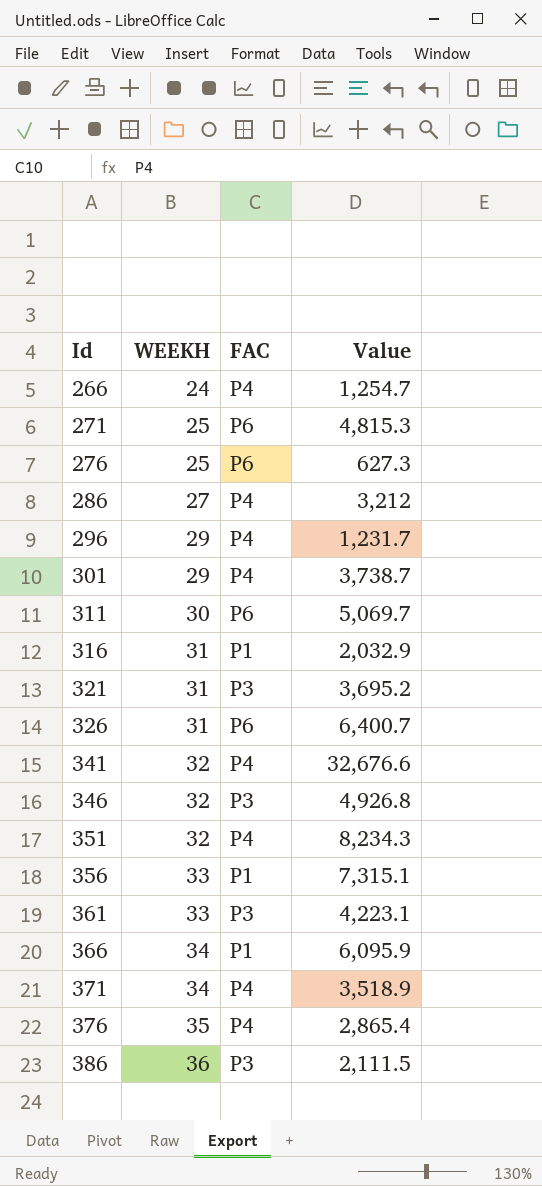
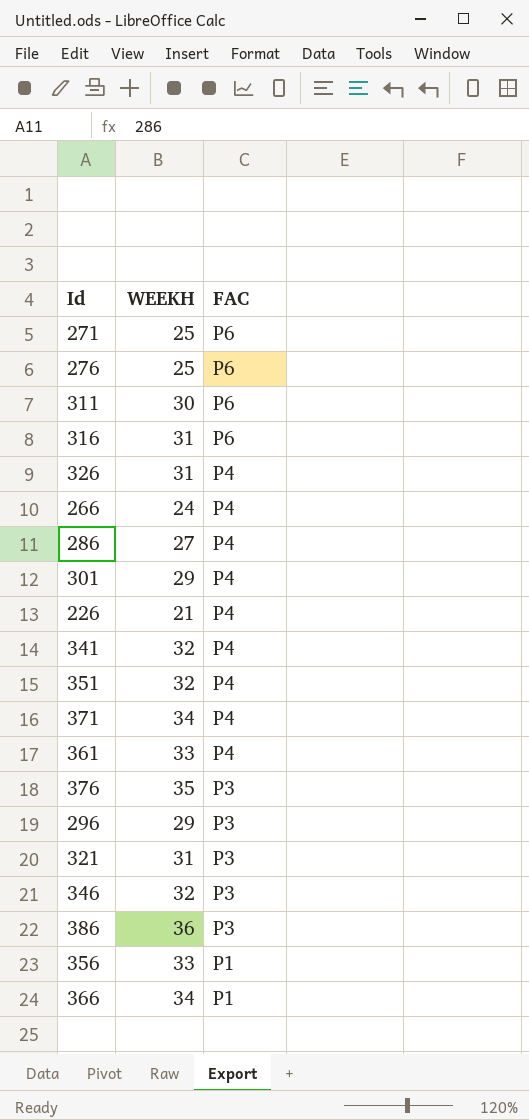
row order: Id ascending -> FAC descending
column Value | position: 4 -> none
316 | FAC: P1 -> P6
326 | FAC: P6 -> P4
row 226: none -> 21 | P4
361 | FAC: P3 -> P4
376 | FAC: P4 -> P3
296 | FAC: P4 -> P3

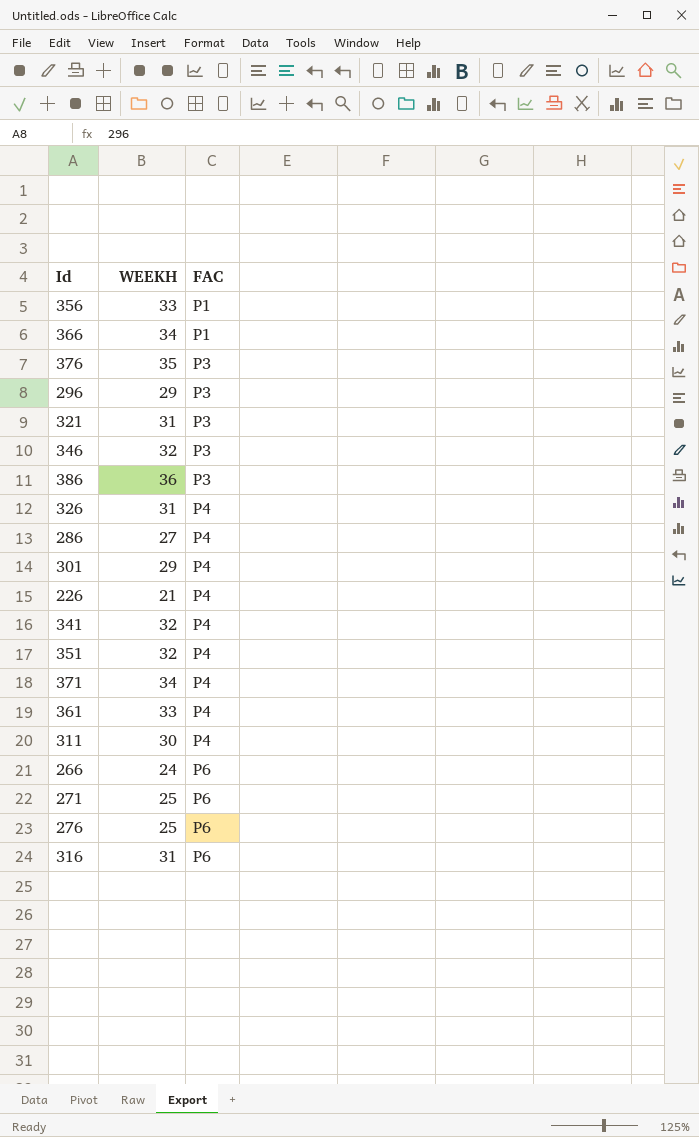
row order: FAC descending -> FAC ascending
311 | FAC: P6 -> P4
266 | FAC: P4 -> P6

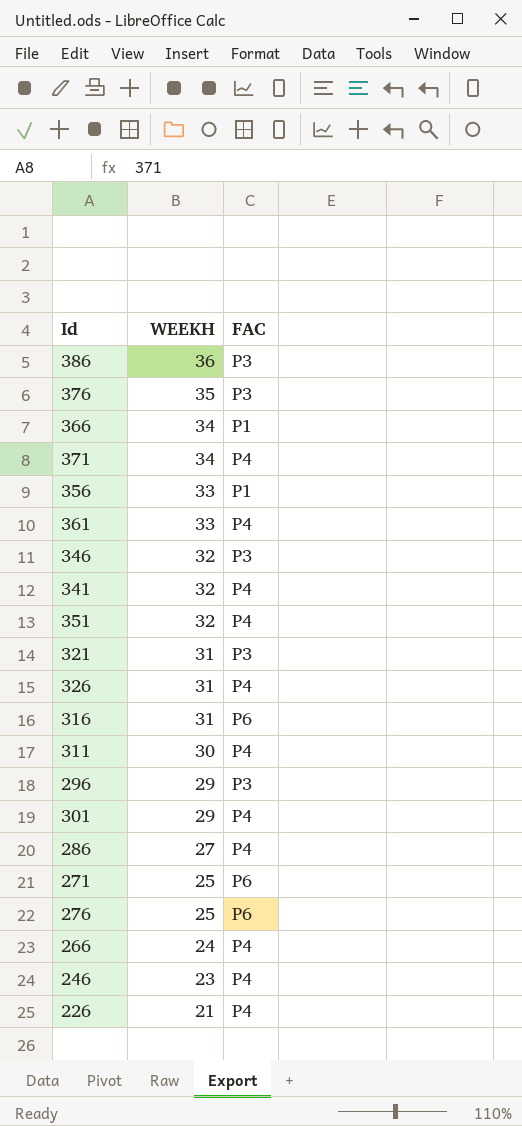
row order: FAC ascending -> WEEKH descending
266 | FAC: P6 -> P4
row 246: none -> 23 | P4

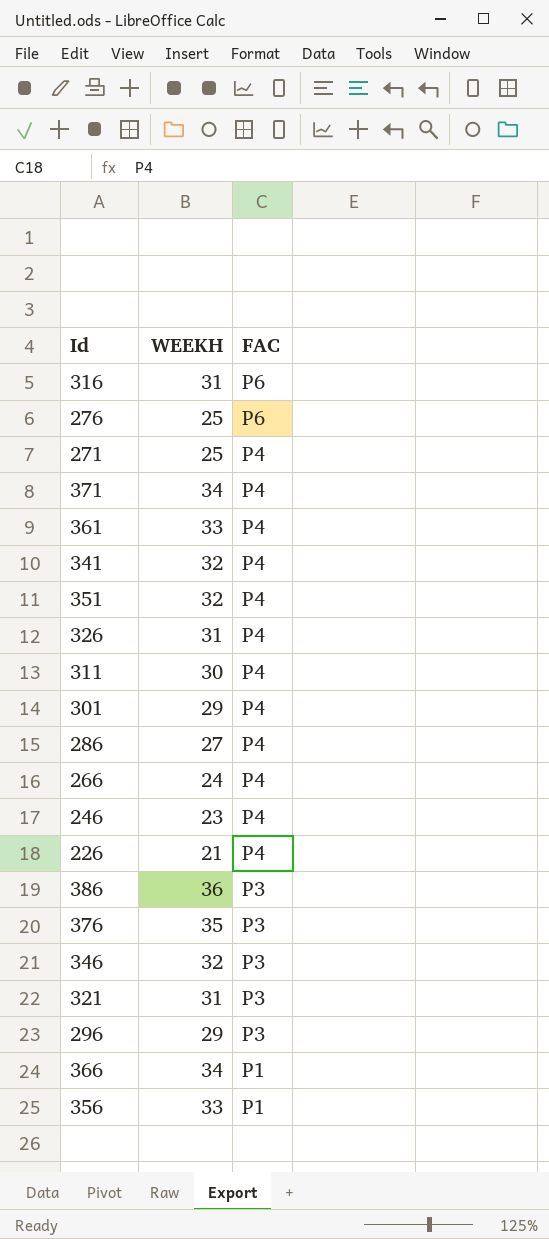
row order: WEEKH descending -> FAC descending
271 | FAC: P6 -> P4

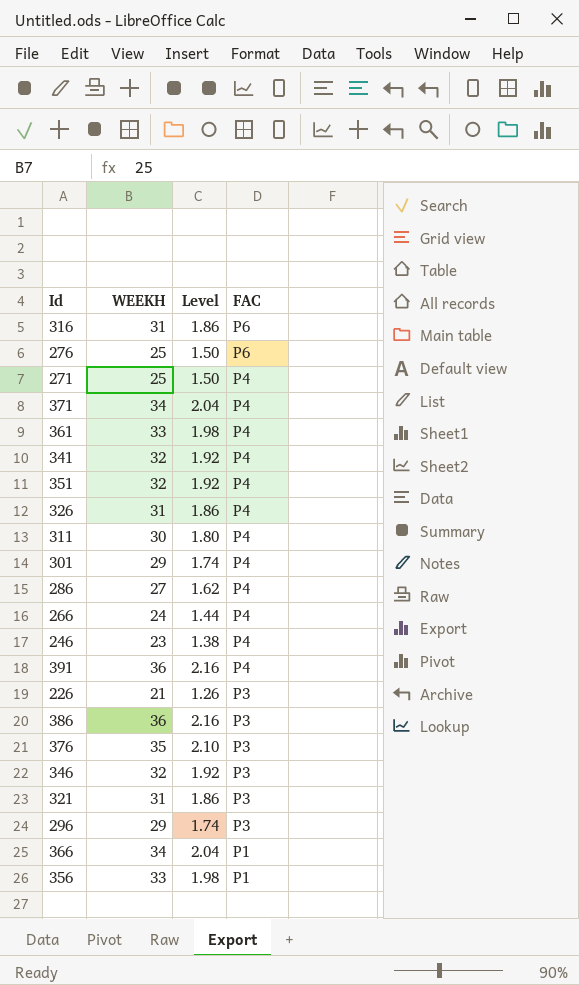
column Level | formula: none -> [WEEKH] * 0.06
row 391: none -> 36 | 2.16 | P4
226 | FAC: P4 -> P3

